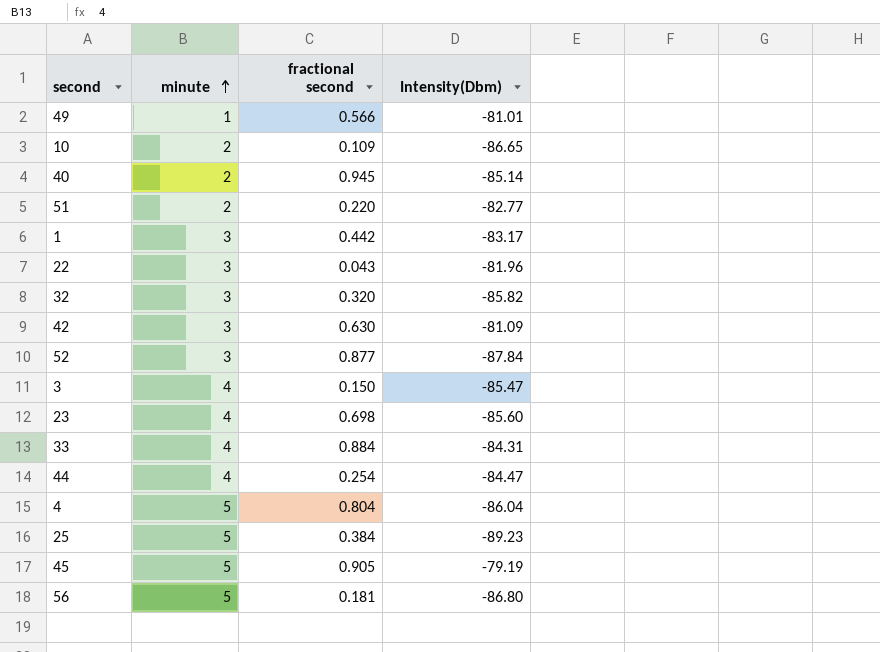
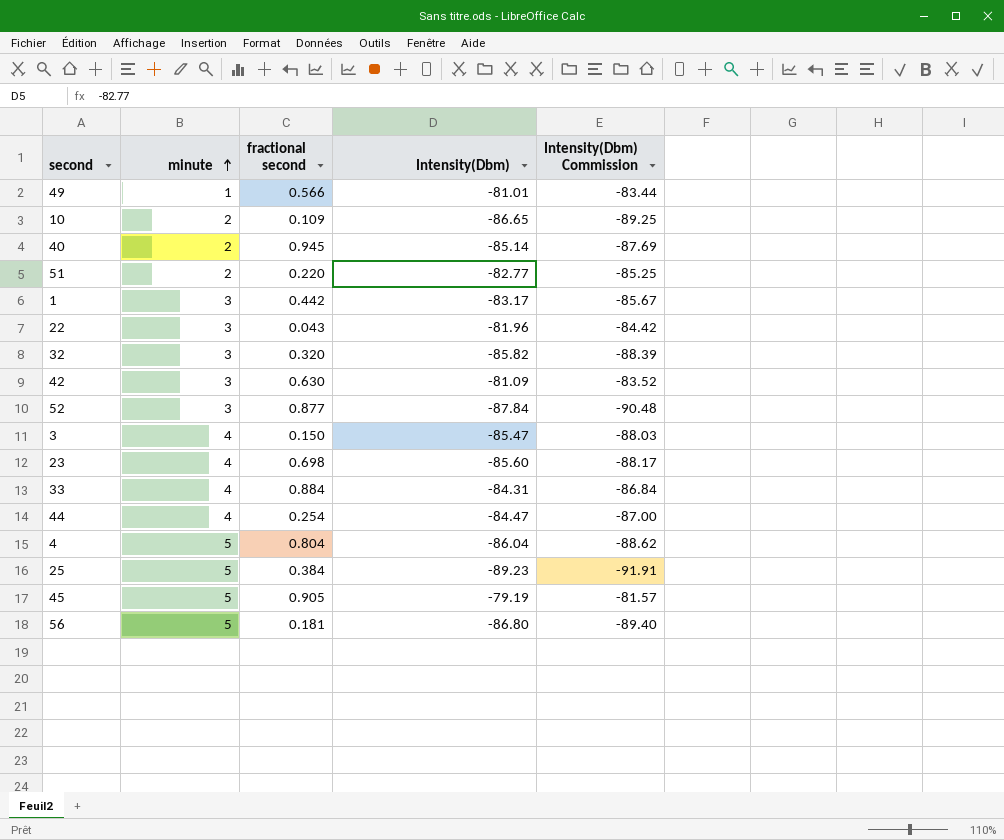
column Intensity(Dbm) Commission | formula: none -> [Intensity(Dbm)] * 1.03

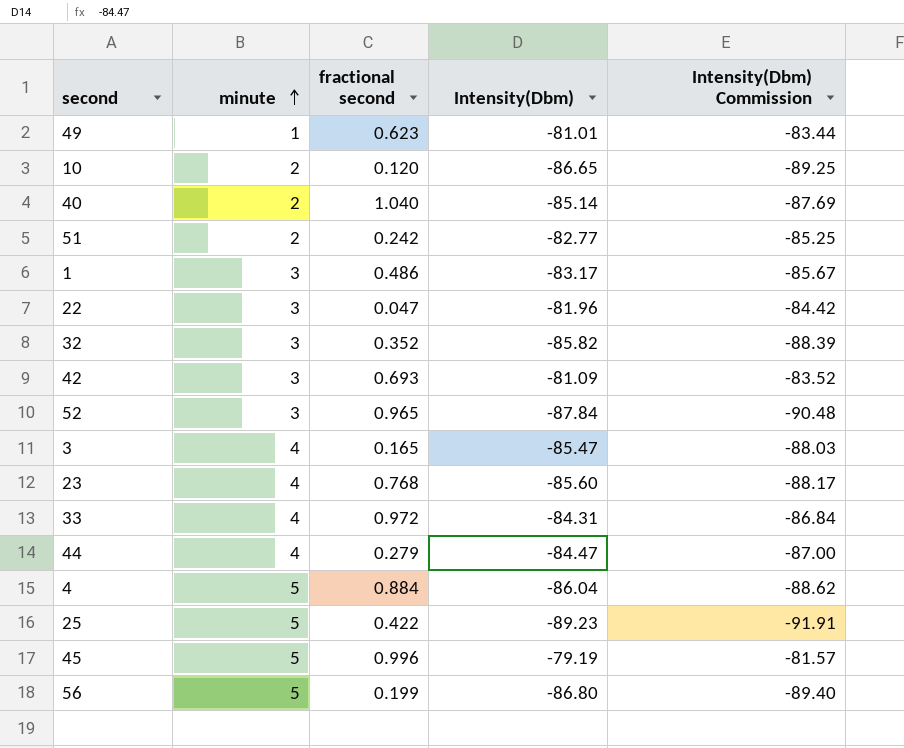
49 | fractional second: 0.566 -> 0.623
10 | fractional second: 0.109 -> 0.120
40 | fractional second: 0.945 -> 1.040
51 | fractional second: 0.220 -> 0.242
1 | fractional second: 0.442 -> 0.486
22 | fractional second: 0.043 -> 0.047
32 | fractional second: 0.320 -> 0.352
42 | fractional second: 0.630 -> 0.693
52 | fractional second: 0.877 -> 0.965
3 | fractional second: 0.150 -> 0.165
23 | fractional second: 0.698 -> 0.768
33 | fractional second: 0.884 -> 0.972
44 | fractional second: 0.254 -> 0.279
4 | fractional second: 0.804 -> 0.884
25 | fractional second: 0.384 -> 0.422
45 | fractional second: 0.905 -> 0.996
56 | fractional second: 0.181 -> 0.199

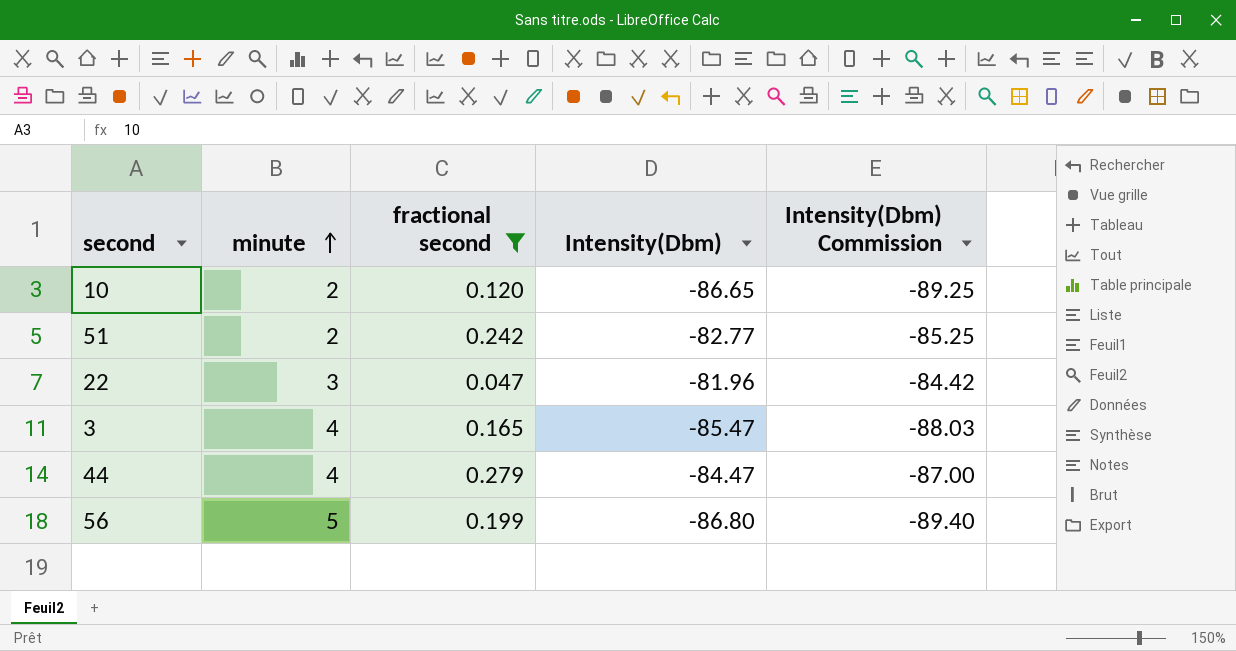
filter: none -> fractional second <= 0.279

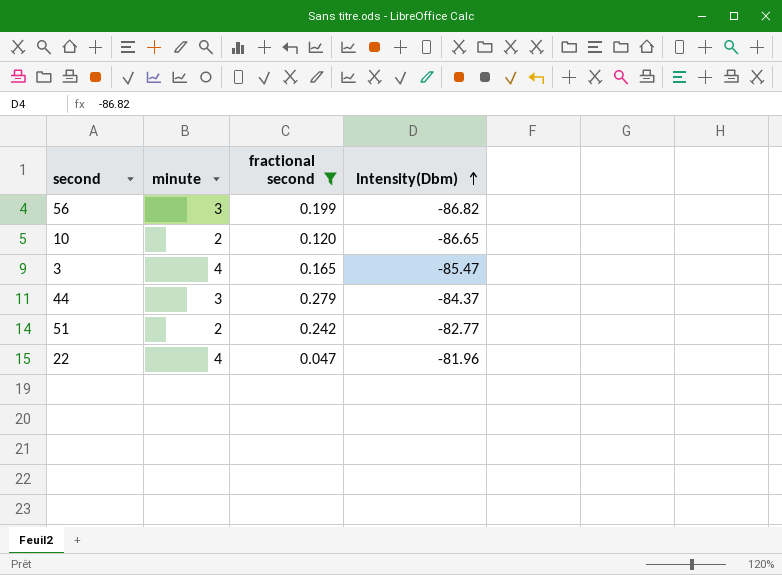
row order: minute ascending -> Intensity(Dbm) ascending
column Intensity(Dbm) Commission | formula: [Intensity(Dbm)] * 1.03 -> none
56 | minute: 5 -> 3
56 | Intensity(Dbm): -86.80 -> -86.82
44 | minute: 4 -> 3
44 | Intensity(Dbm): -84.47 -> -84.37
22 | minute: 3 -> 4

